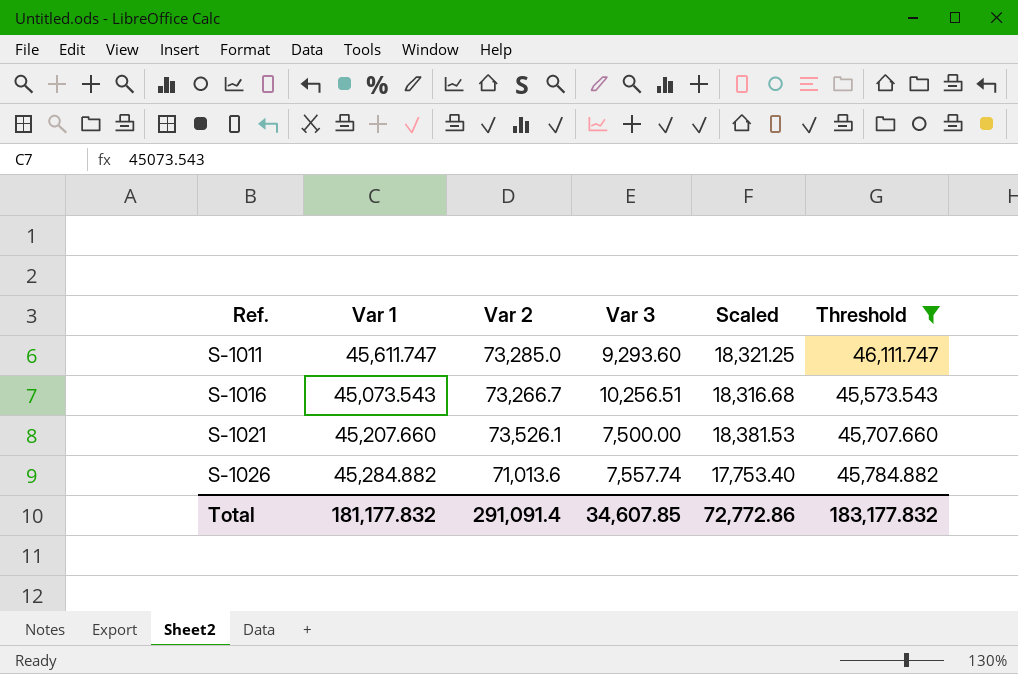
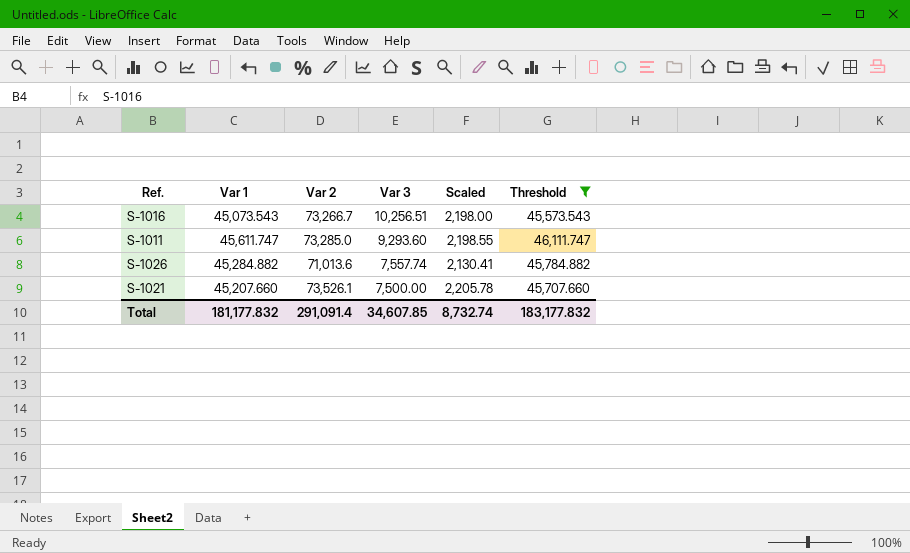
row order: Ref. ascending -> Var 3 descending
column Scaled | formula: [Var 2] * 0.25 -> [Var 2] * 0.03
Total | Scaled: 72,772.86 -> 8,732.74

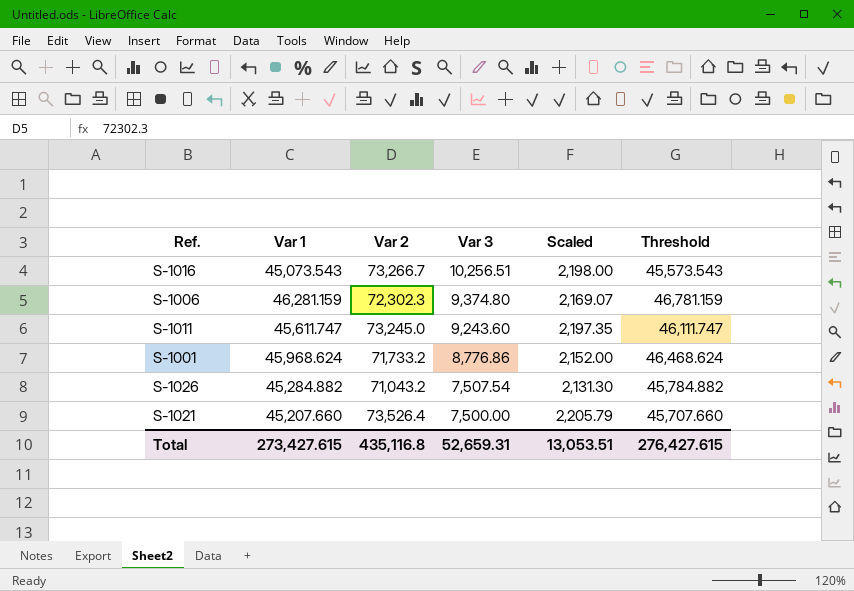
filter: Threshold <= 46,111.747 -> none
S-1011 | Var 2: 73,285.0 -> 73,245.0
S-1011 | Var 3: 9,293.60 -> 9,243.60
S-1011 | Scaled: 2,198.55 -> 2,197.35
S-1026 | Var 2: 71,013.6 -> 71,043.2
S-1026 | Var 3: 7,557.74 -> 7,507.54
S-1026 | Scaled: 2,130.41 -> 2,131.30
S-1021 | Var 2: 73,526.1 -> 73,526.4
S-1021 | Scaled: 2,205.78 -> 2,205.79
Total | Var 1: 181,177.832 -> 273,427.615
Total | Var 2: 291,091.4 -> 435,116.8
Total | Var 3: 34,607.85 -> 52,659.31
Total | Scaled: 8,732.74 -> 13,053.51
Total | Threshold: 183,177.832 -> 276,427.615

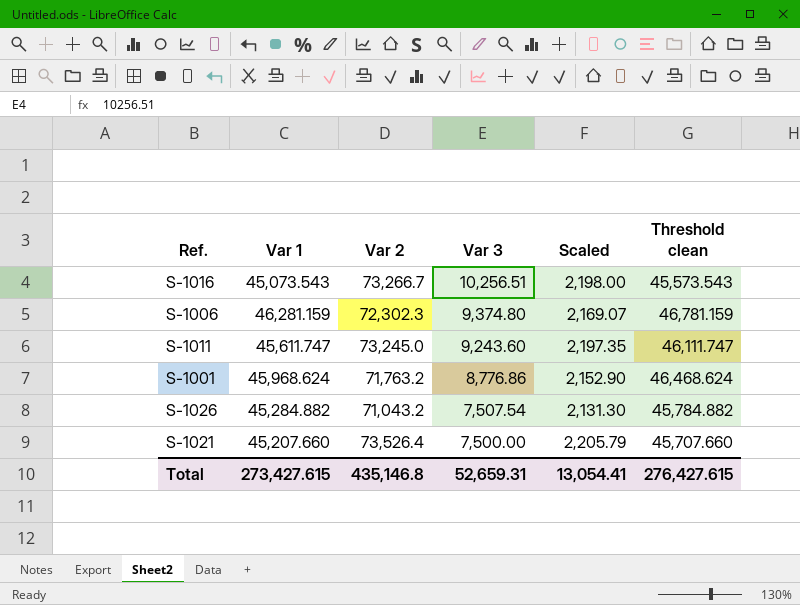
column name: Threshold -> Threshold clean
S-1001 | Var 2: 71,733.2 -> 71,763.2
S-1001 | Scaled: 2,152.00 -> 2,152.90
Total | Var 2: 435,116.8 -> 435,146.8
Total | Scaled: 13,053.51 -> 13,054.41

